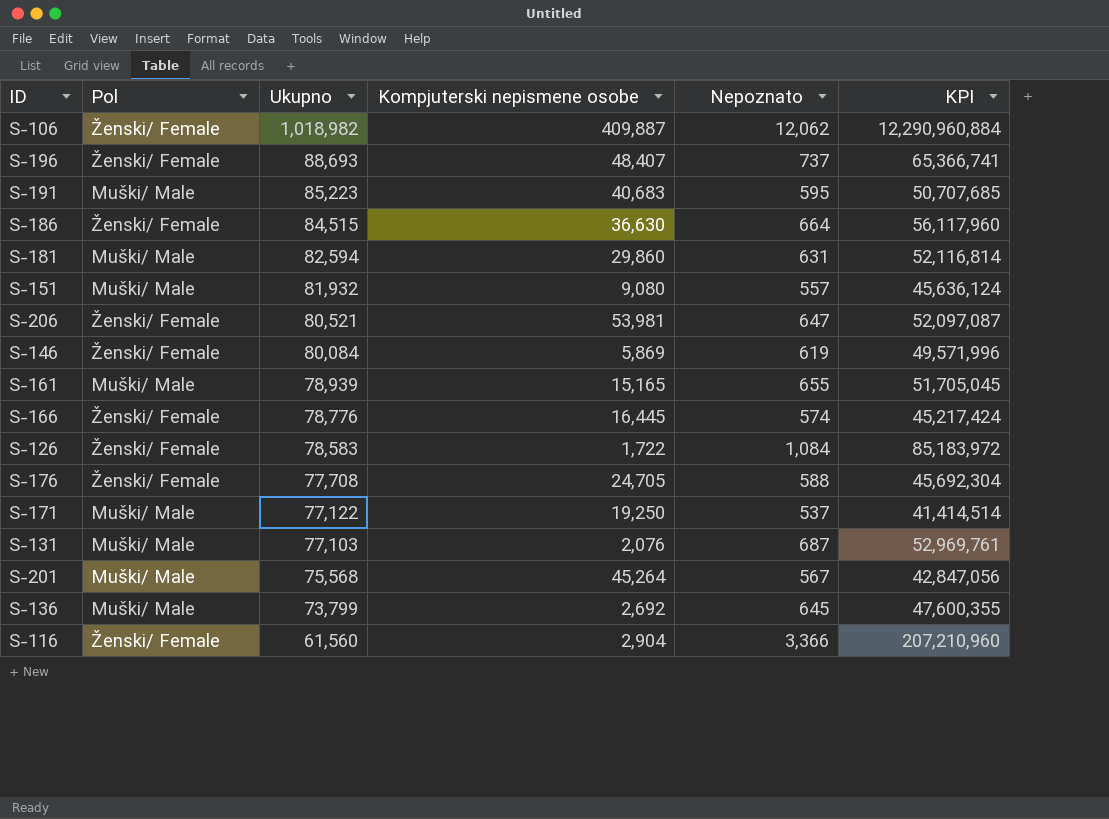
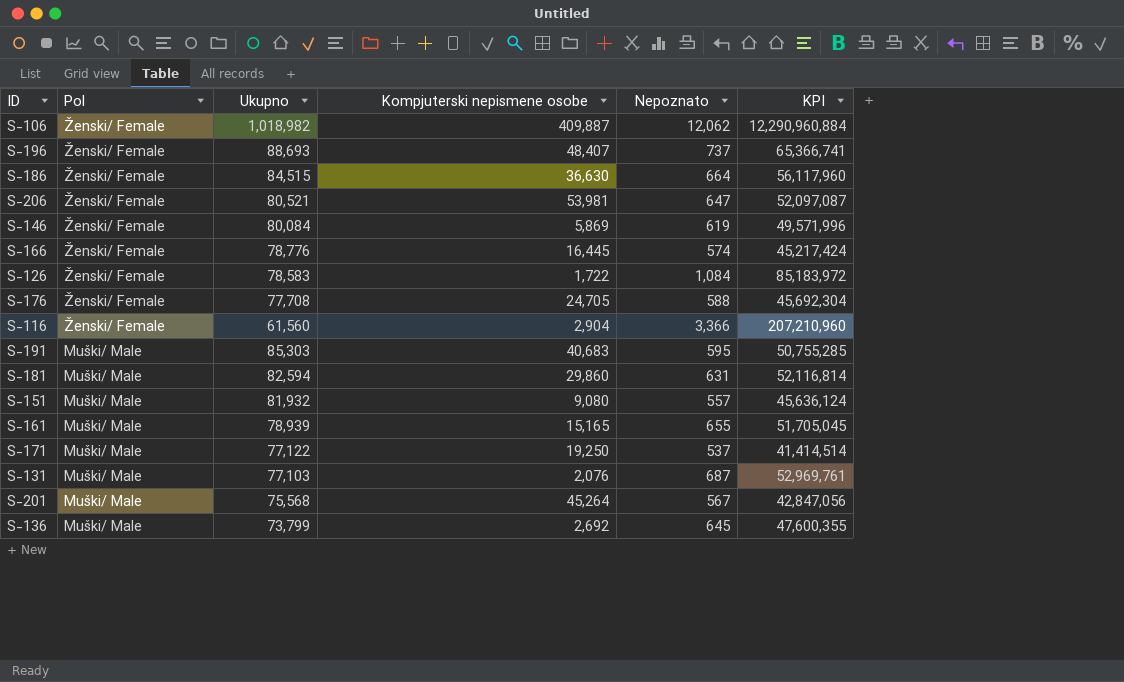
row order: Ukupno descending -> Pol descending
S-191 | Ukupno: 85,223 -> 85,303
S-191 | KPI: 50,707,685 -> 50,755,285

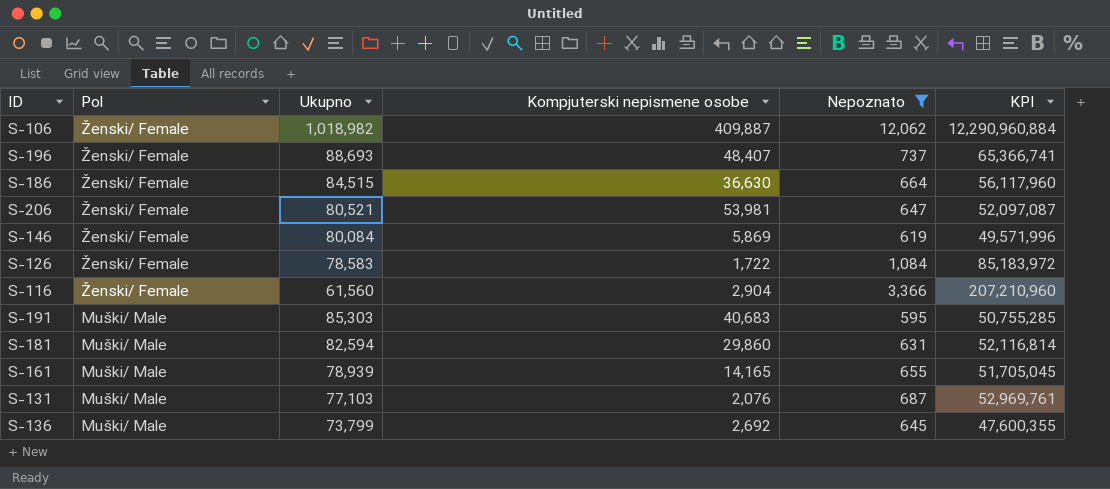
filter: none -> Nepoznato >= 595
S-161 | Kompjuterski nepismene osobe: 15,165 -> 14,165

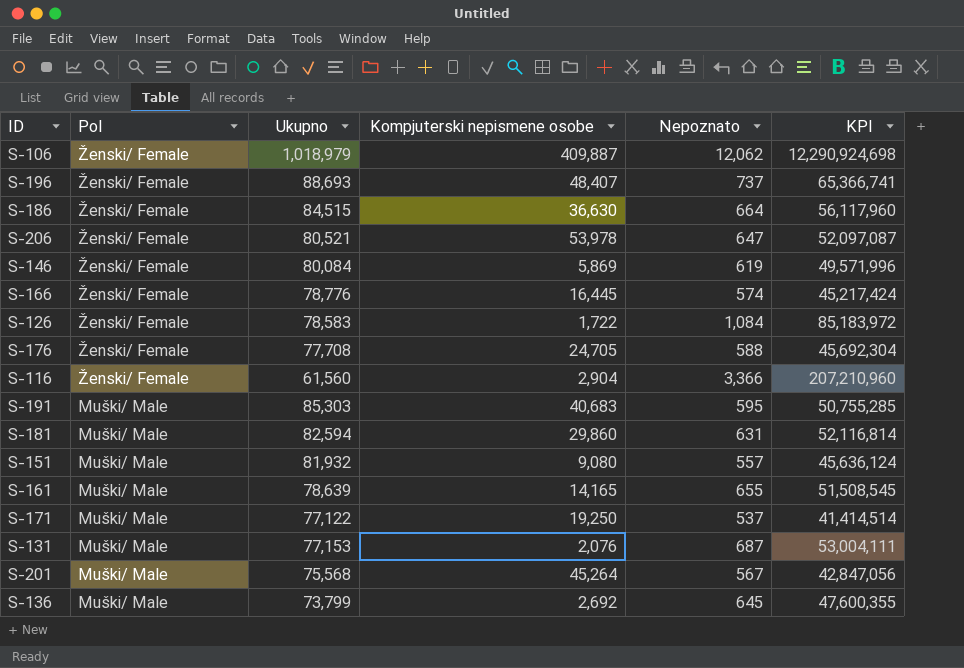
filter: Nepoznato >= 595 -> none
S-106 | Ukupno: 1,018,982 -> 1,018,979
S-106 | KPI: 12,290,960,884 -> 12,290,924,698
S-206 | Kompjuterski nepismene osobe: 53,981 -> 53,978
S-161 | Ukupno: 78,939 -> 78,639
S-161 | KPI: 51,705,045 -> 51,508,545
S-131 | Ukupno: 77,103 -> 77,153
S-131 | KPI: 52,969,761 -> 53,004,111

